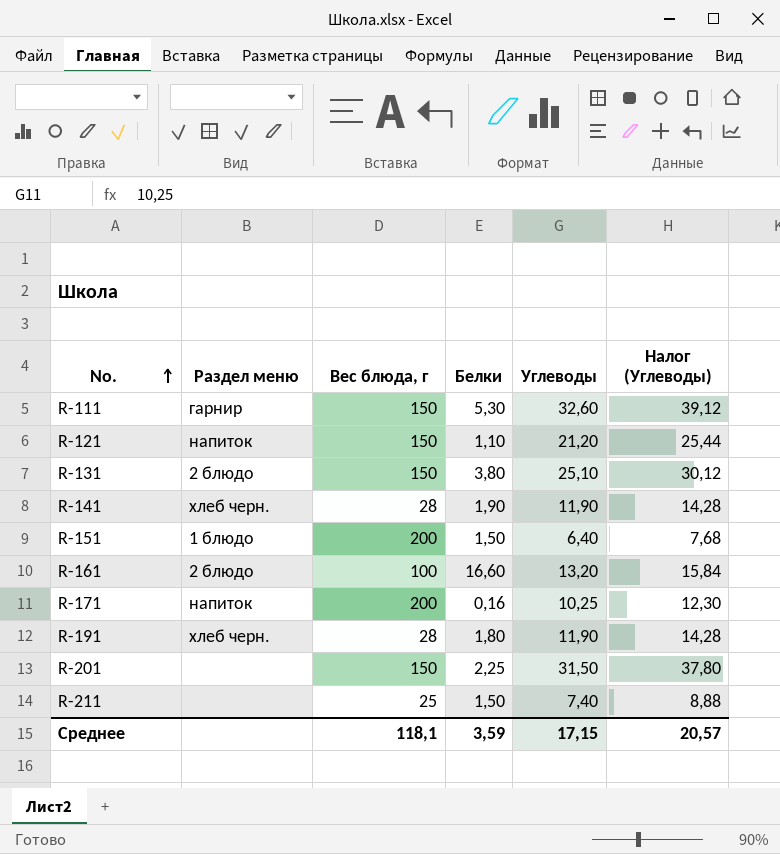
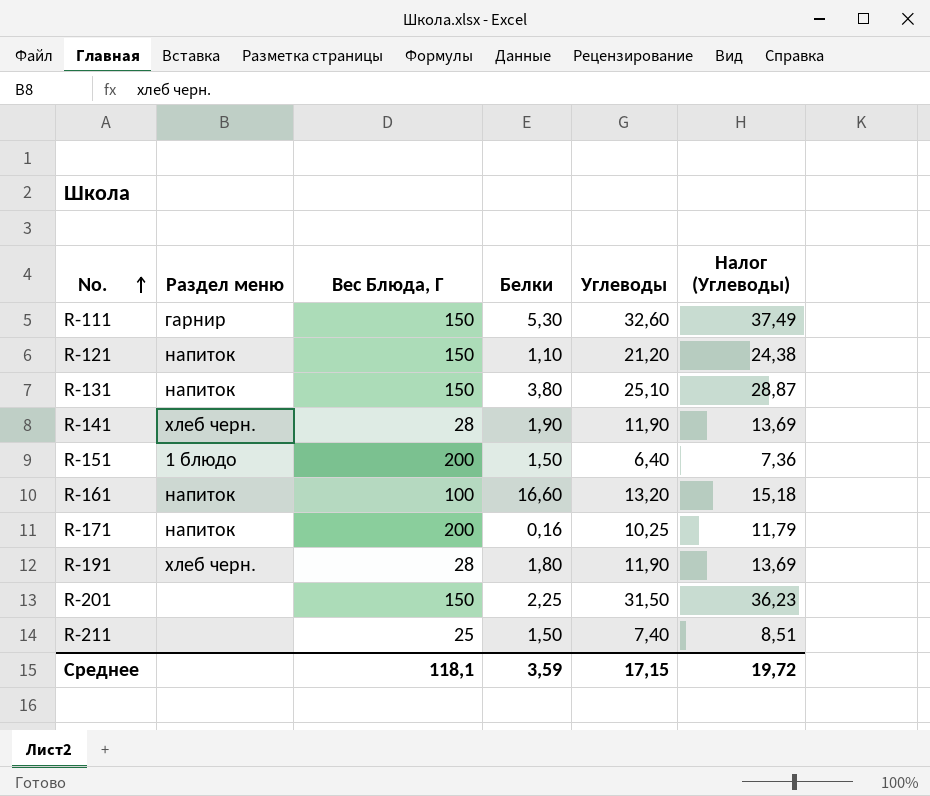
column name: Вес блюда, г -> Вес Блюда, Г
column Налог (Углеводы) | formula: [Углеводы] * 1,2 -> [Углеводы] * 1,15
R-131 | Раздел меню: 2 блюдо -> напиток
R-161 | Раздел меню: 2 блюдо -> напиток
Среднее | Налог (Углеводы): 20,57 -> 19,72

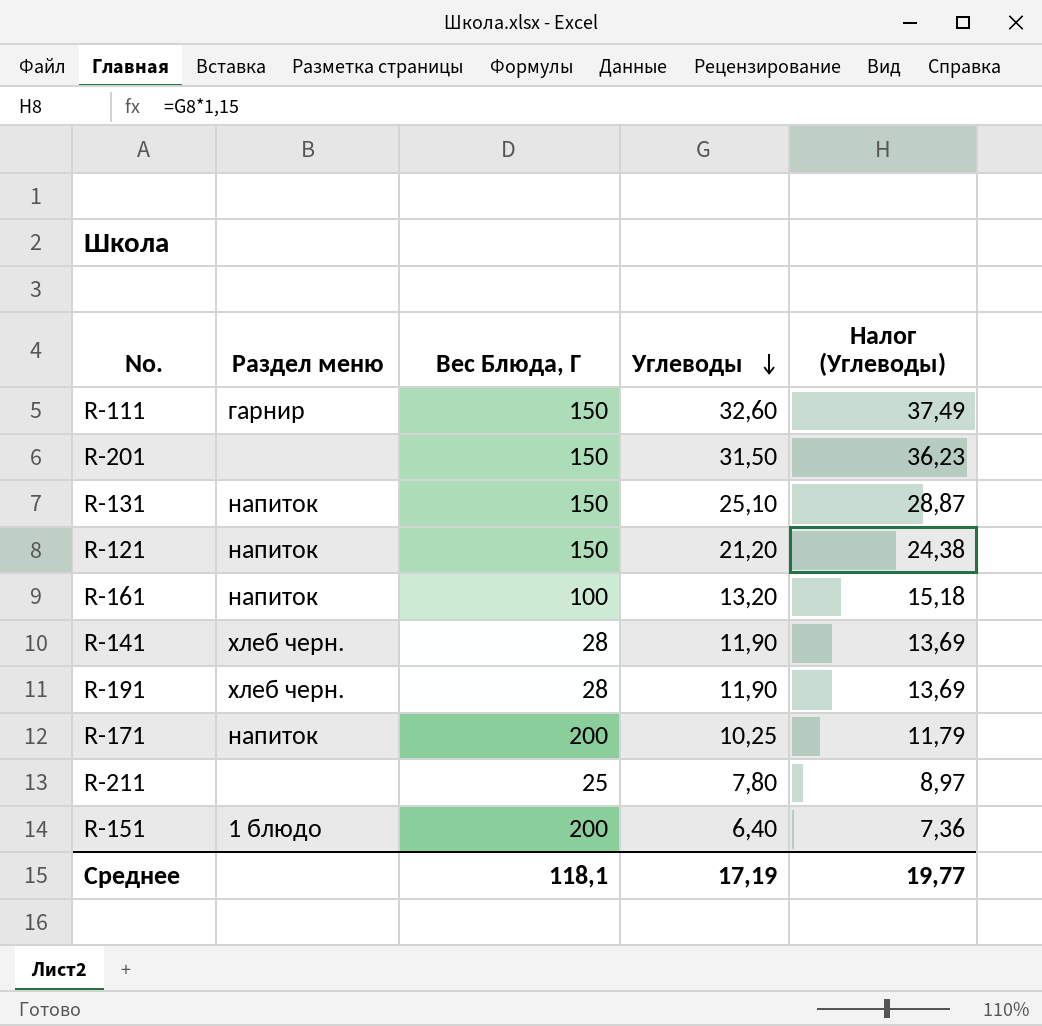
row order: No. ascending -> Углеводы descending
column Белки | position: 4 -> none
R-211 | Углеводы: 7,40 -> 7,80
R-211 | Налог (Углеводы): 8,51 -> 8,97
Среднее | Углеводы: 17,15 -> 17,19
Среднее | Налог (Углеводы): 19,72 -> 19,77

